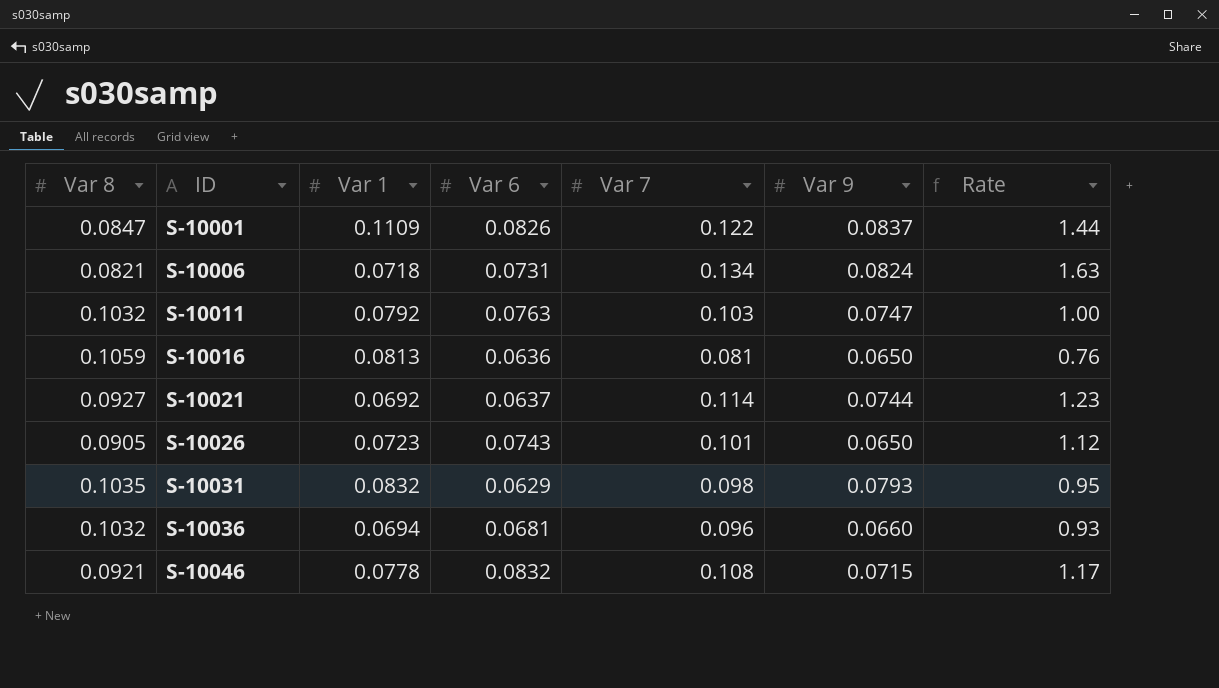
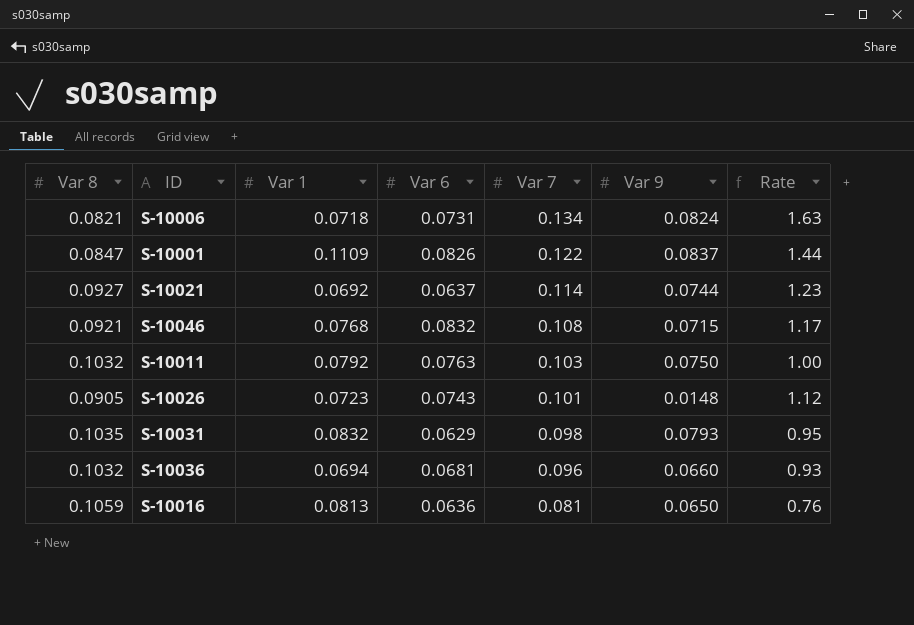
row order: ID ascending -> Var 7 descending
S-10046 | Var 1: 0.0778 -> 0.0768
S-10011 | Var 9: 0.0747 -> 0.0750
S-10026 | Var 9: 0.0650 -> 0.0148

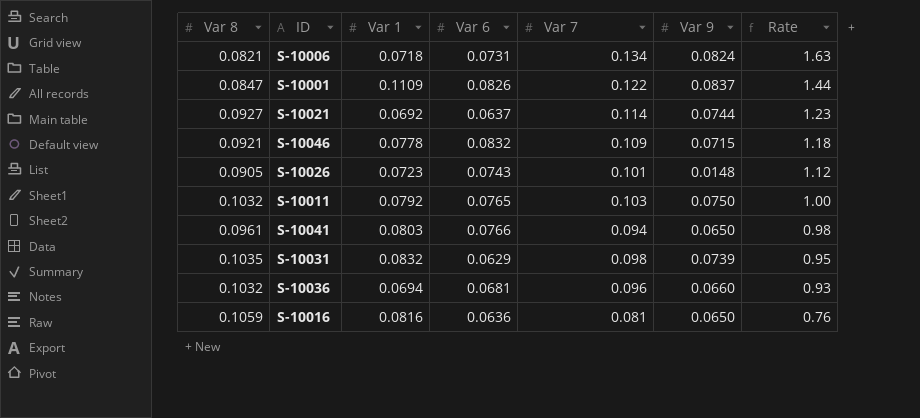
row order: Var 7 descending -> Rate descending
S-10046 | Var 1: 0.0768 -> 0.0778
S-10046 | Var 7: 0.108 -> 0.109
S-10046 | Rate: 1.17 -> 1.18
S-10011 | Var 6: 0.0763 -> 0.0765
row S-10041: none -> 0.0961 | 0.0803 | 0.0766 | 0.094 | 0.0650 | 0.98
S-10031 | Var 9: 0.0793 -> 0.0739
S-10016 | Var 1: 0.0813 -> 0.0816

